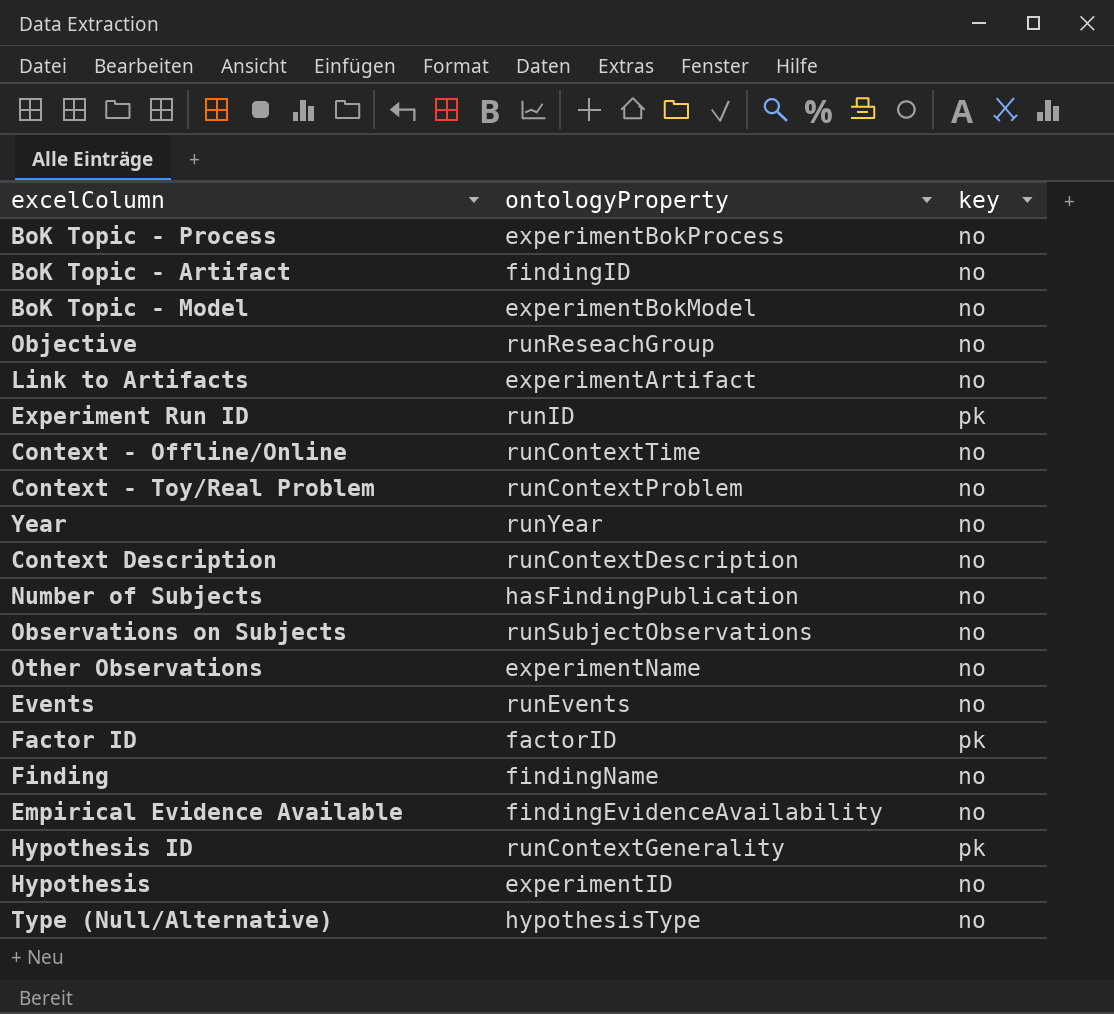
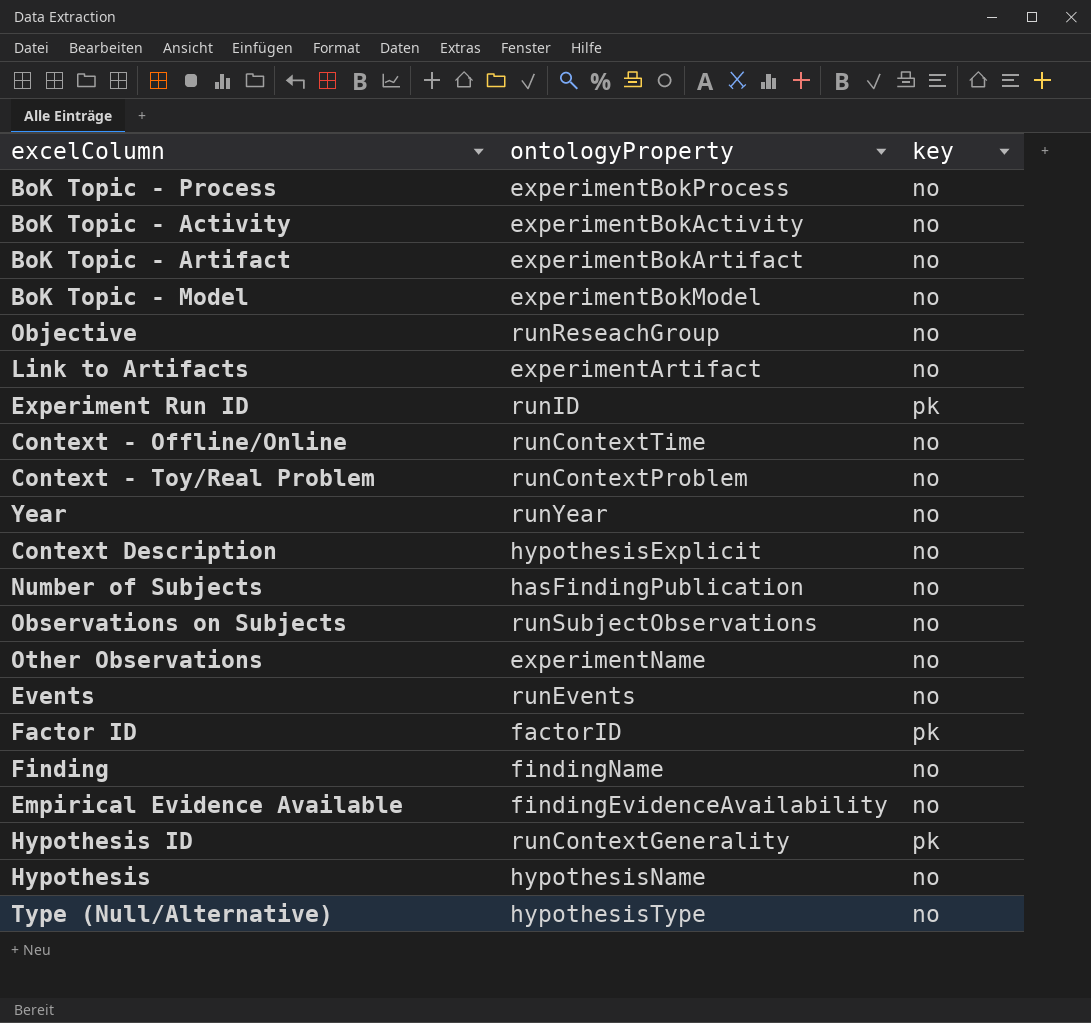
row BoK Topic - Activity: none -> experimentBokActivity | no
BoK Topic - Artifact | ontologyProperty: findingID -> experimentBokArtifact
Context Description | ontologyProperty: runContextDescription -> hypothesisExplicit
Hypothesis | ontologyProperty: experimentID -> hypothesisName

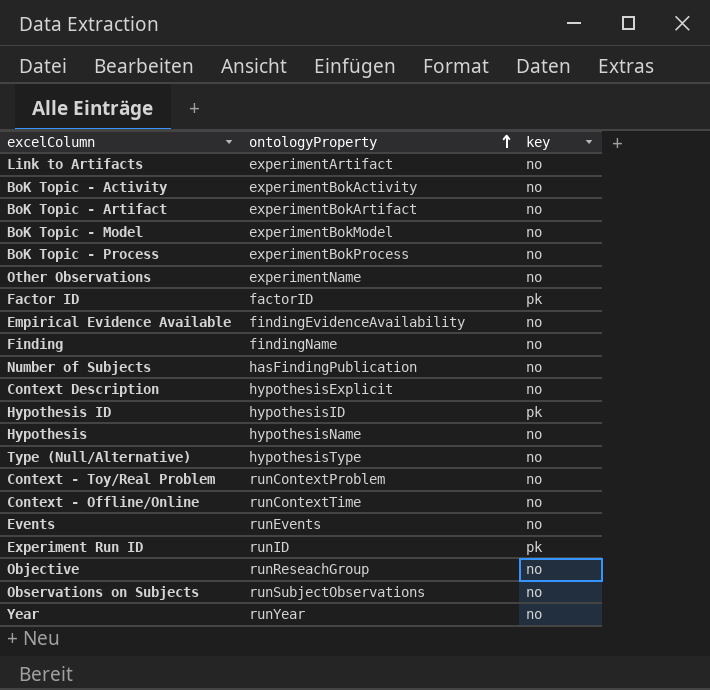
row order: none -> ontologyProperty ascending
Hypothesis ID | ontologyProperty: runContextGenerality -> hypothesisID

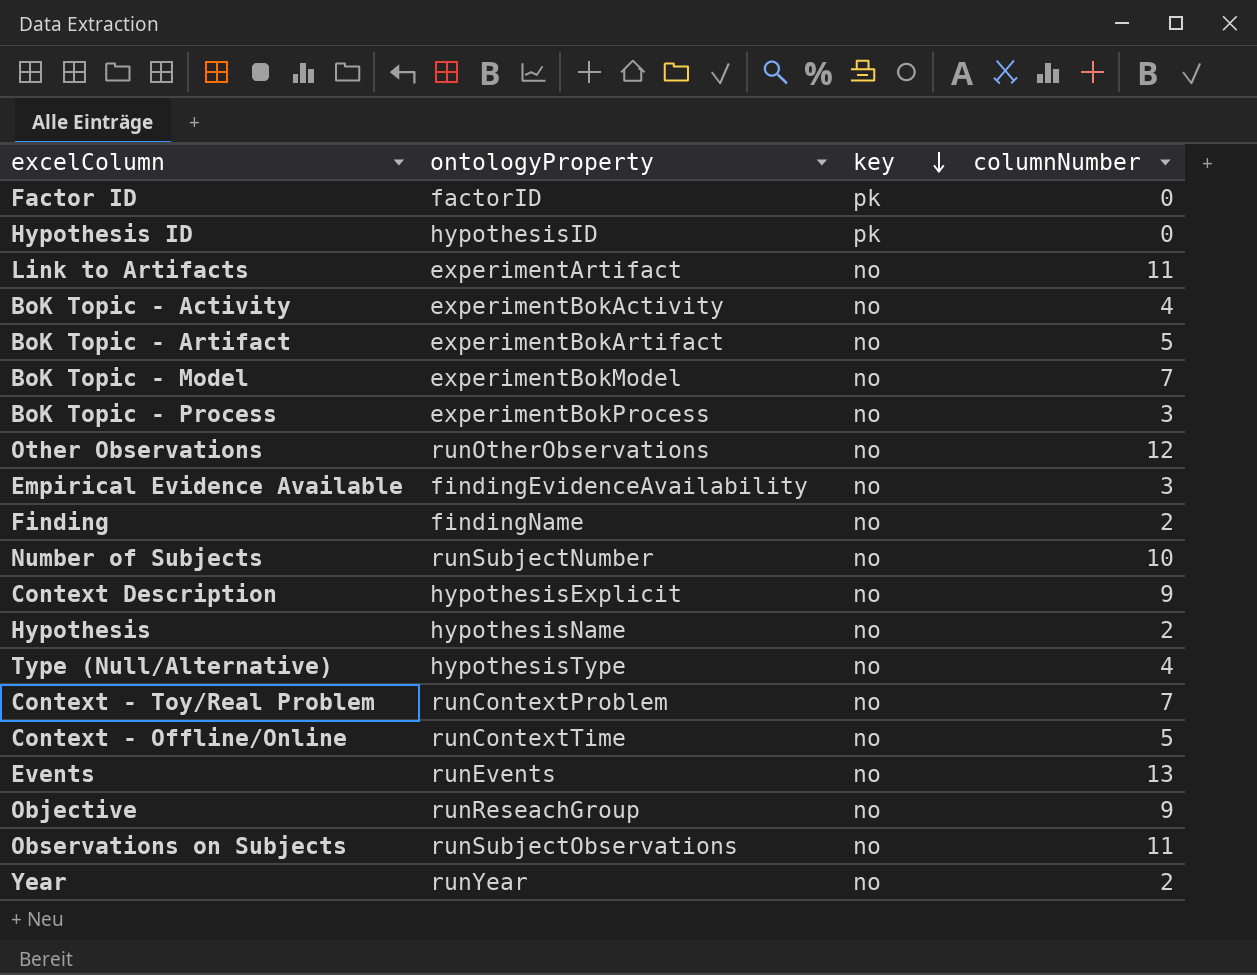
row order: ontologyProperty ascending -> key descending
column columnNumber | position: none -> 4
row Experiment Run ID: runID | pk -> none
Other Observations | ontologyProperty: experimentName -> runOtherObservations
Number of Subjects | ontologyProperty: hasFindingPublication -> runSubjectNumber

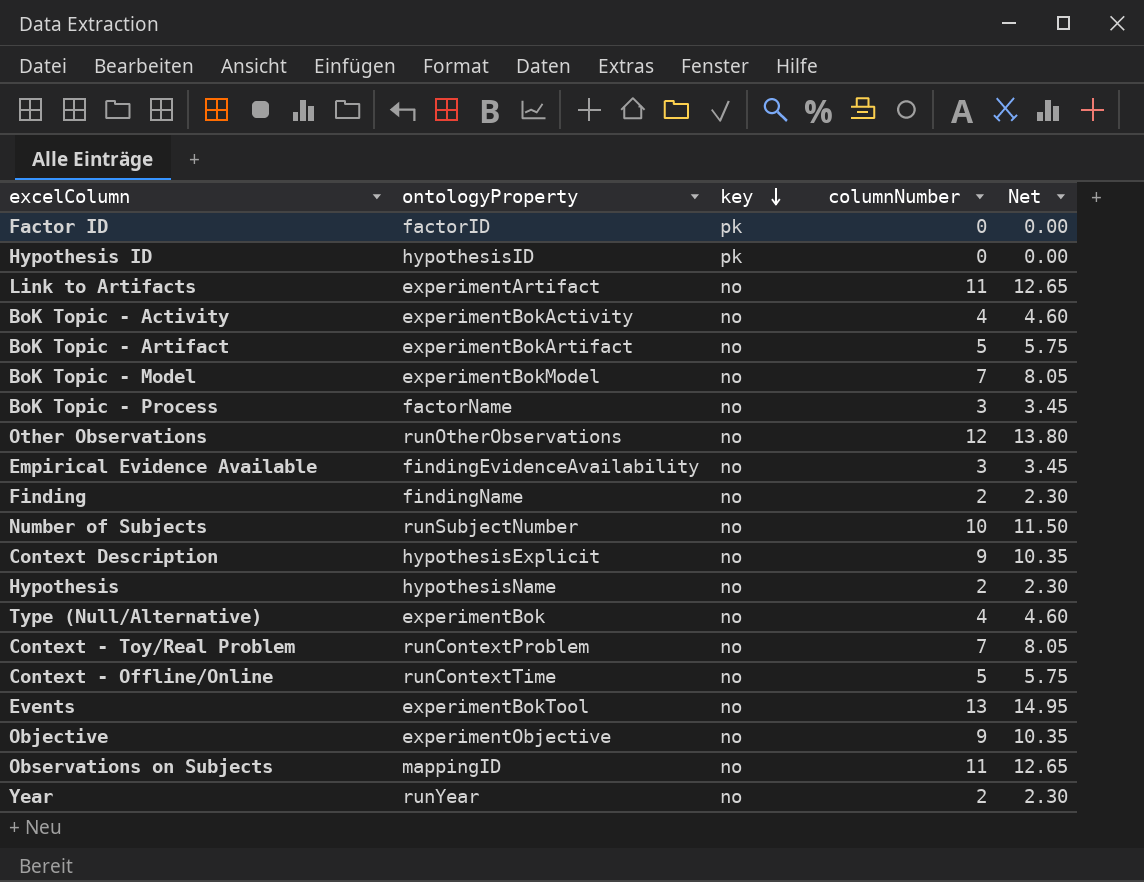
column Net | formula: none -> [columnNumber] * 1.15
BoK Topic - Process | ontologyProperty: experimentBokProcess -> factorName
Type (Null/Alternative) | ontologyProperty: hypothesisType -> experimentBok
Events | ontologyProperty: runEvents -> experimentBokTool
Objective | ontologyProperty: runReseachGroup -> experimentObjective
Observations on Subjects | ontologyProperty: runSubjectObservations -> mappingID

